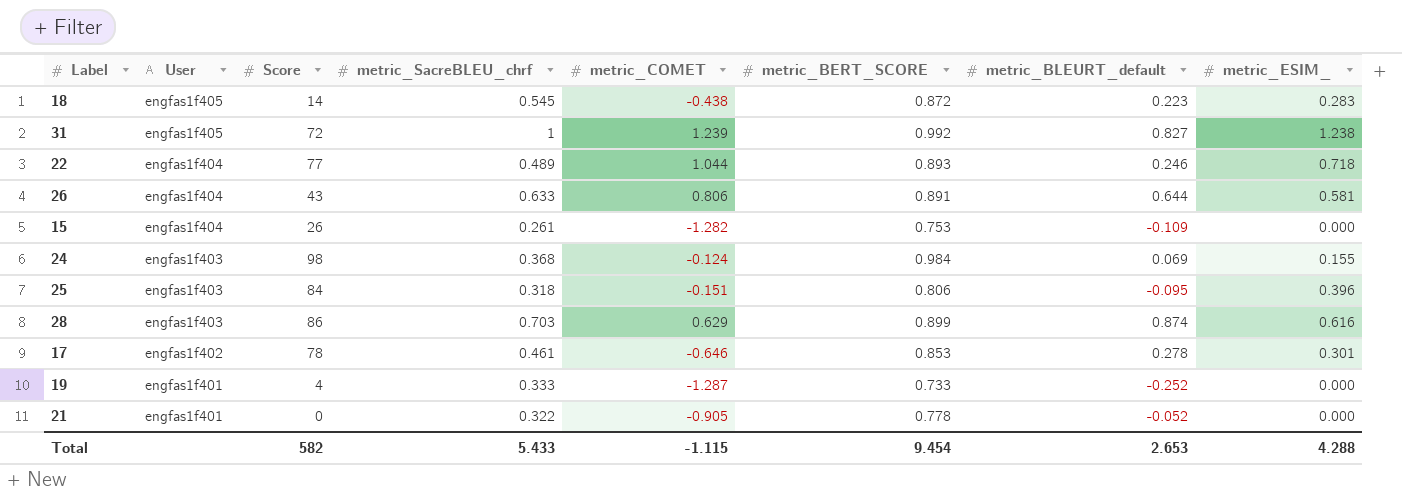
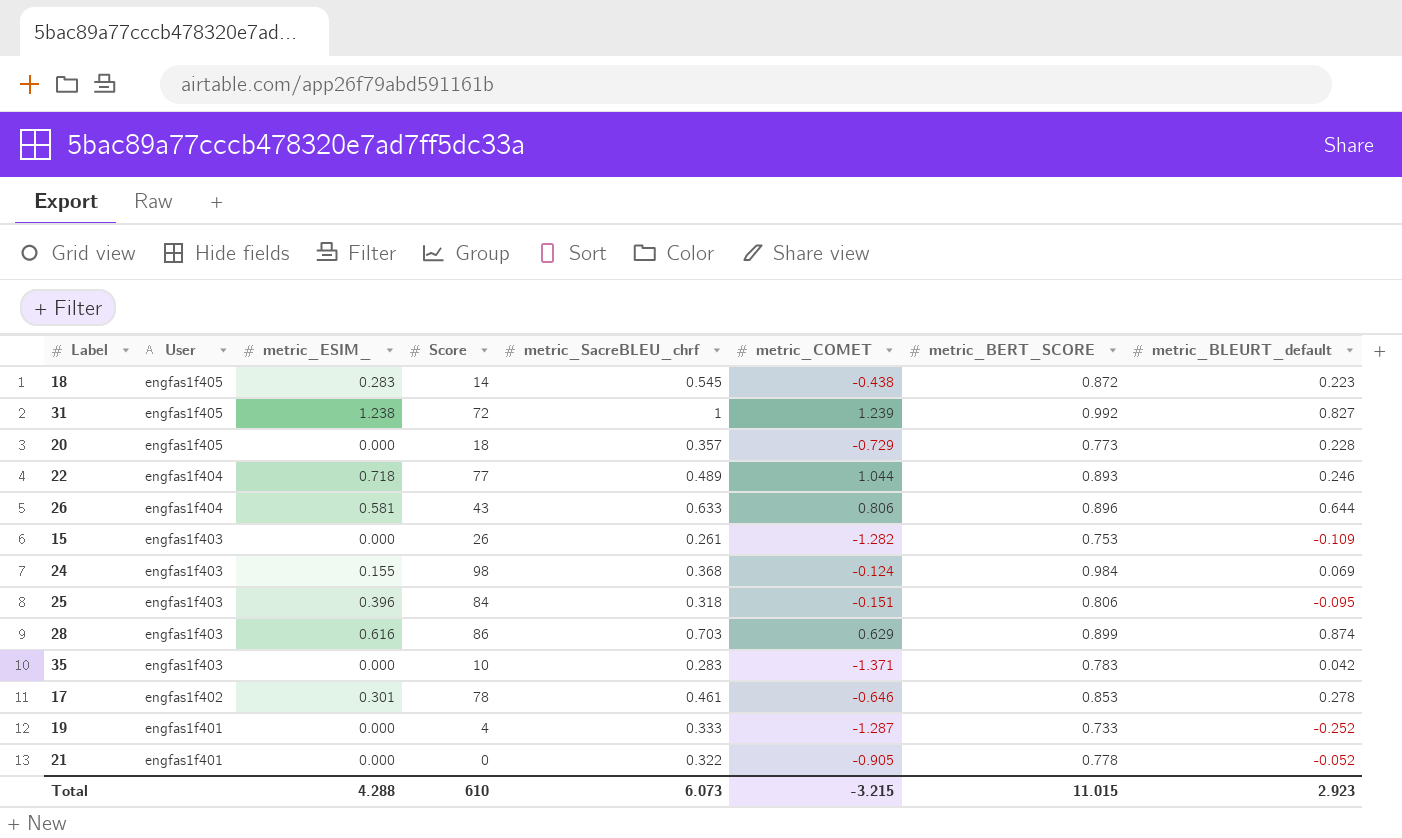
column metric_ESIM_ | position: 8 -> 3
row 20: none -> engfas1f405 | 0.000 | 18 | 0.357 | -0.729 | 0.773 | 0.228
26 | metric_BERT_SCORE: 0.891 -> 0.896
15 | User: engfas1f404 -> engfas1f403
row 35: none -> engfas1f403 | 0.000 | 10 | 0.283 | -1.371 | 0.783 | 0.042
Total | Score: 582 -> 610
Total | metric_SacreBLEU_chrf: 5.433 -> 6.073
Total | metric_COMET: -1.115 -> -3.215
Total | metric_BERT_SCORE: 9.454 -> 11.015
Total | metric_BLEURT_default: 2.653 -> 2.923

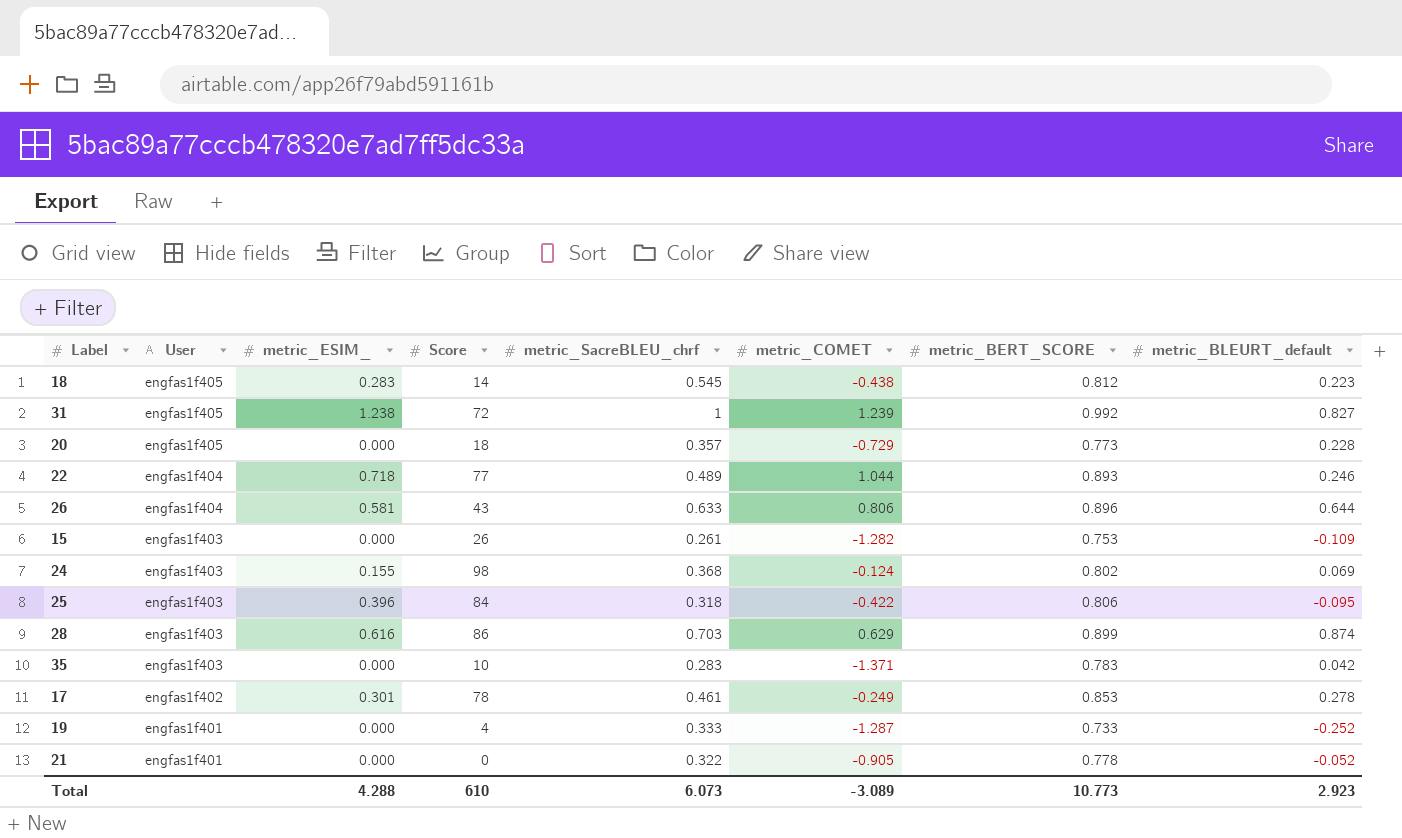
18 | metric_BERT_SCORE: 0.872 -> 0.812
24 | metric_BERT_SCORE: 0.984 -> 0.802
25 | metric_COMET: -0.151 -> -0.422
17 | metric_COMET: -0.646 -> -0.249
Total | metric_COMET: -3.215 -> -3.089
Total | metric_BERT_SCORE: 11.015 -> 10.773

